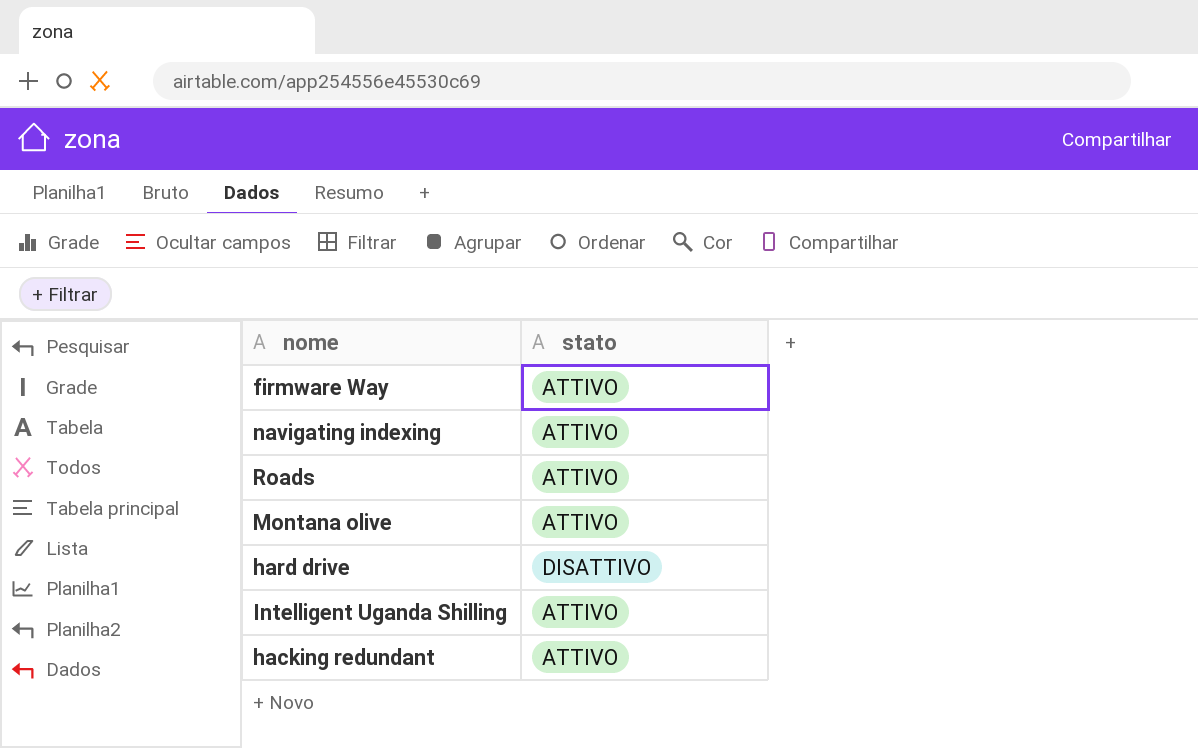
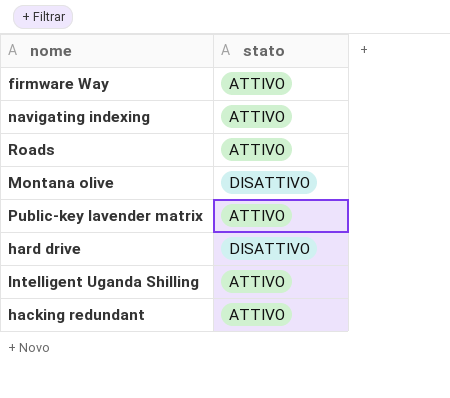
Montana olive | stato: ATTIVO -> DISATTIVO
row Public-key lavender matrix: none -> ATTIVO

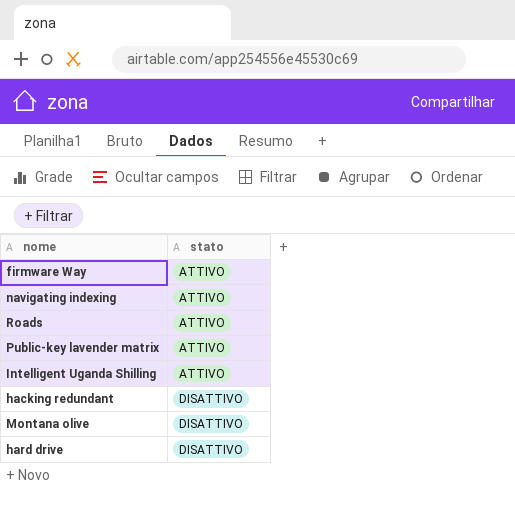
row order: none -> stato ascending
hacking redundant | stato: ATTIVO -> DISATTIVO

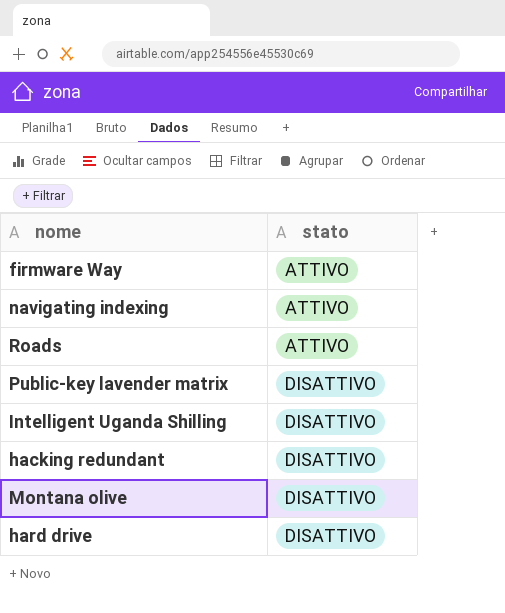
Public-key lavender matrix | stato: ATTIVO -> DISATTIVO
Intelligent Uganda Shilling | stato: ATTIVO -> DISATTIVO

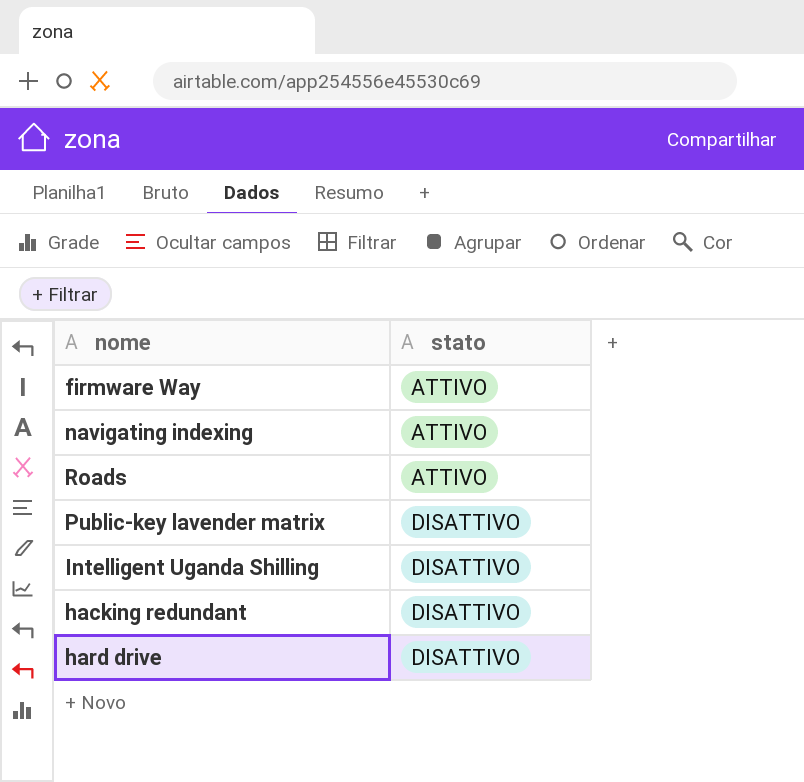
row Montana olive: DISATTIVO -> none

